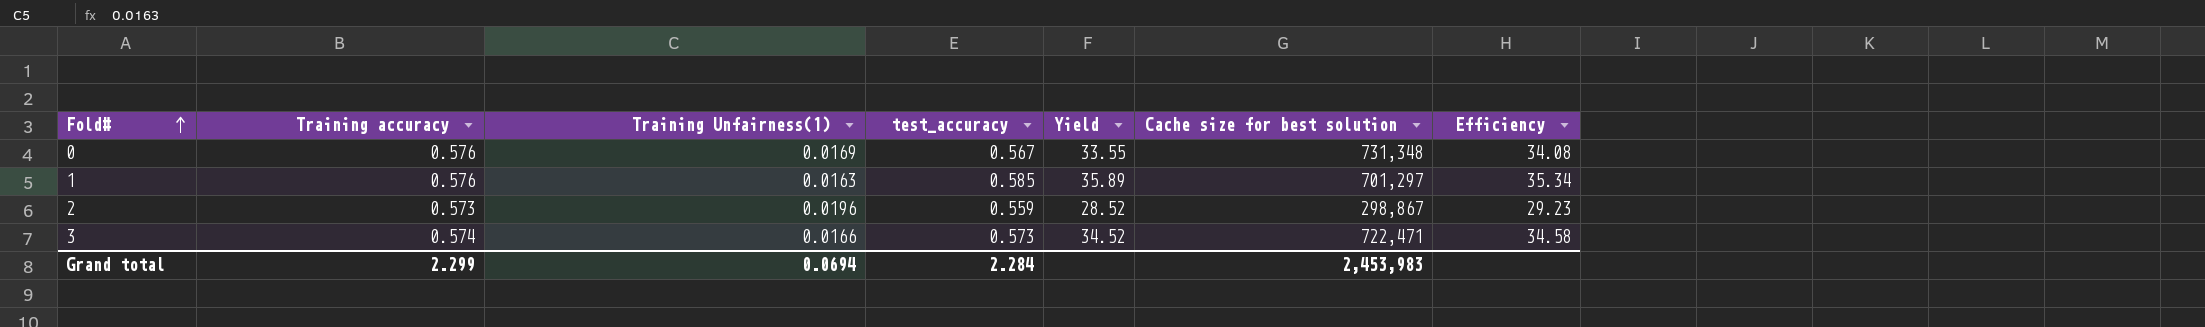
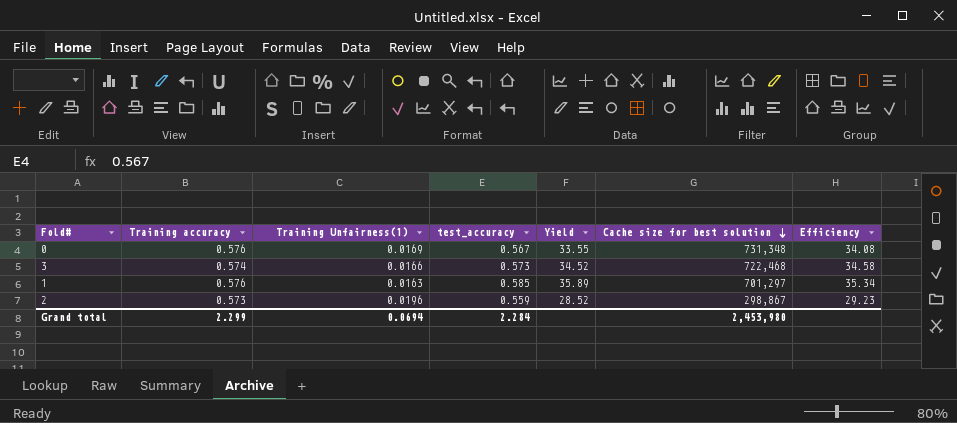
row order: Fold# ascending -> Cache size for best solution descending
3 | Cache size for best solution: 722,471 -> 722,468
Grand total | Cache size for best solution: 2,453,983 -> 2,453,980

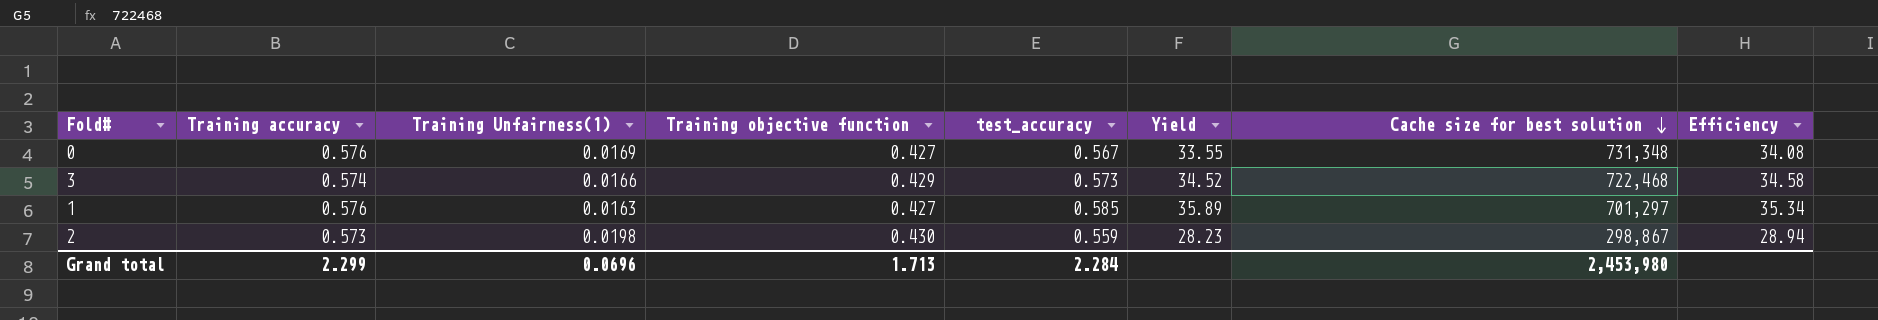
column Training objective function | position: none -> 4
2 | Training Unfairness(1): 0.0196 -> 0.0198
2 | Yield: 28.52 -> 28.23
2 | Efficiency: 29.23 -> 28.94
Grand total | Training Unfairness(1): 0.0694 -> 0.0696

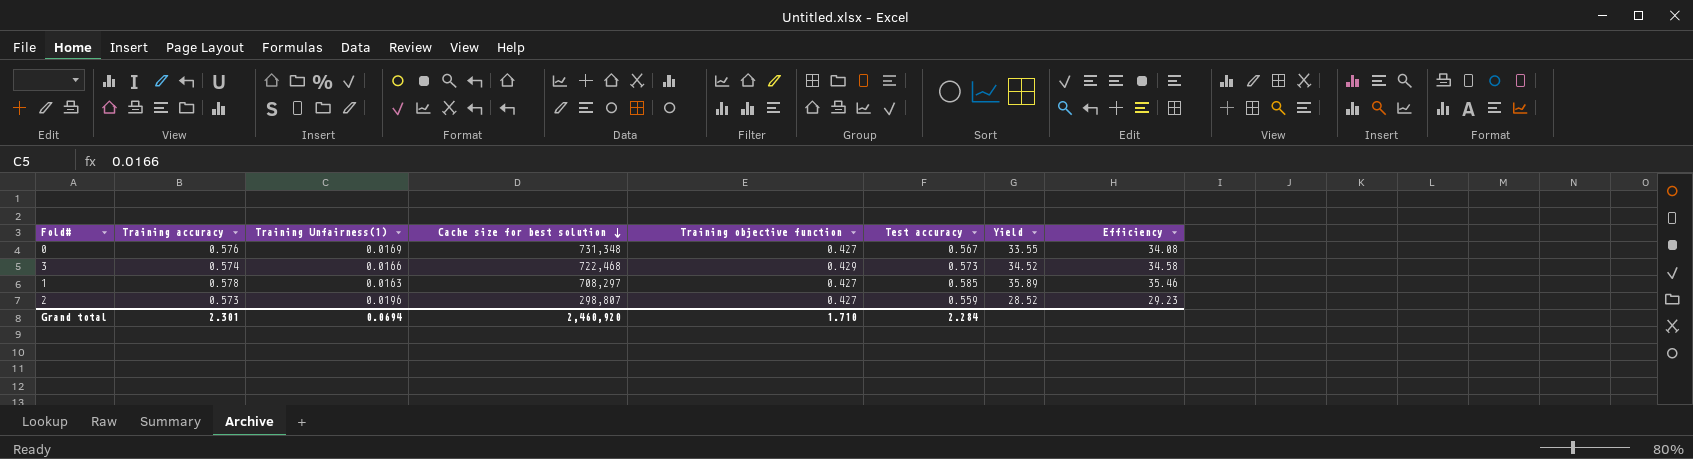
column Cache size for best solution | position: 7 -> 4
column name: test_accuracy -> Test accuracy
1 | Training accuracy: 0.576 -> 0.578
1 | Cache size for best solution: 701,297 -> 708,297
1 | Efficiency: 35.34 -> 35.46
2 | Training Unfairness(1): 0.0198 -> 0.0196
2 | Cache size for best solution: 298,867 -> 298,807
2 | Training objective function: 0.430 -> 0.427
2 | Yield: 28.23 -> 28.52
2 | Efficiency: 28.94 -> 29.23
Grand total | Training accuracy: 2.299 -> 2.301
Grand total | Training Unfairness(1): 0.0696 -> 0.0694
Grand total | Cache size for best solution: 2,453,980 -> 2,460,920
Grand total | Training objective function: 1.713 -> 1.710

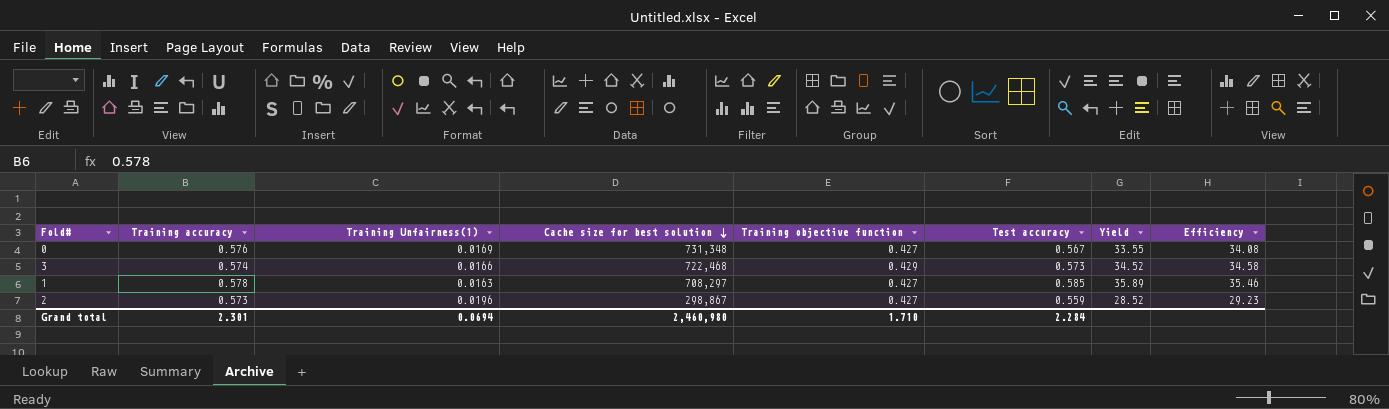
2 | Cache size for best solution: 298,807 -> 298,867
Grand total | Cache size for best solution: 2,460,920 -> 2,460,980

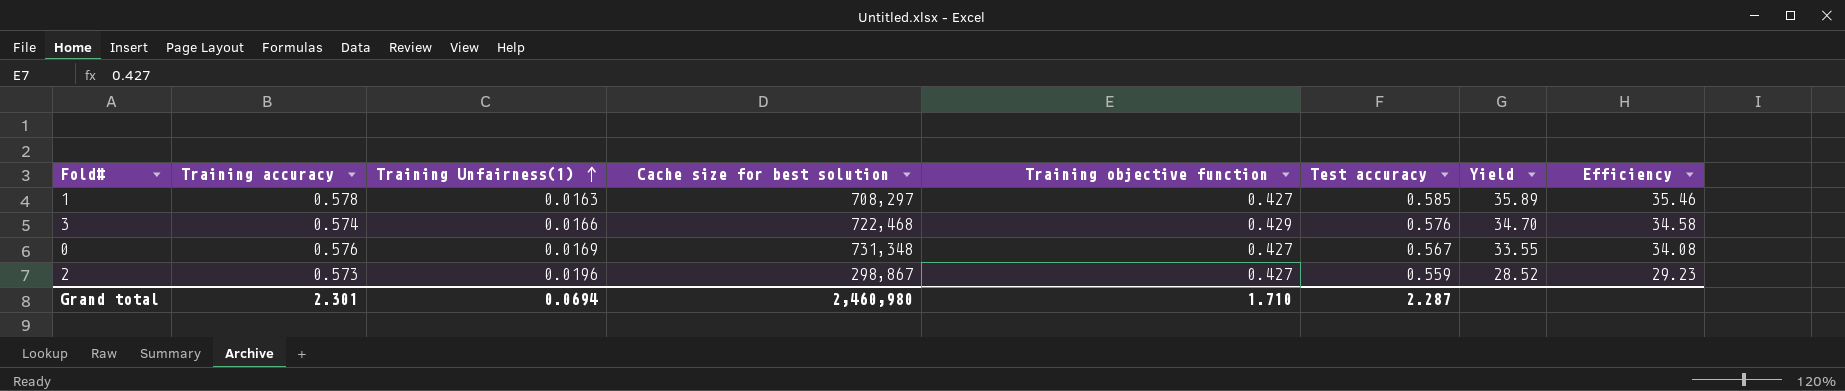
row order: Cache size for best solution descending -> Training Unfairness(1) ascending
3 | Test accuracy: 0.573 -> 0.576
3 | Yield: 34.52 -> 34.70
Grand total | Test accuracy: 2.284 -> 2.287

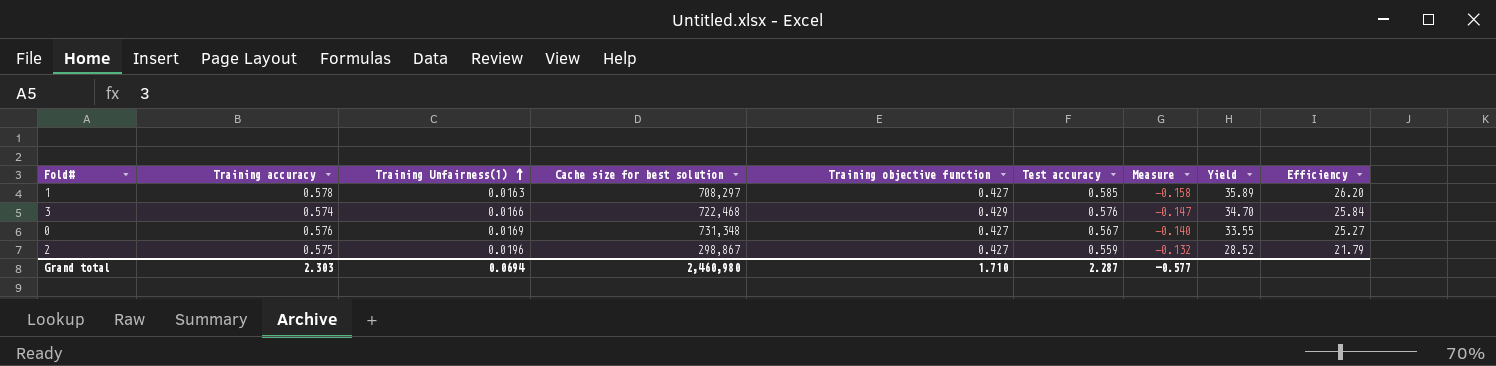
column Measure | formula: none -> [Training objective function] - [Test accuracy]
column Efficiency | formula: [Training accuracy] / [Training Unfairness(1)] -> [Training objective function] / [Training Unfairness(1)]
2 | Training accuracy: 0.573 -> 0.575
Grand total | Training accuracy: 2.301 -> 2.303

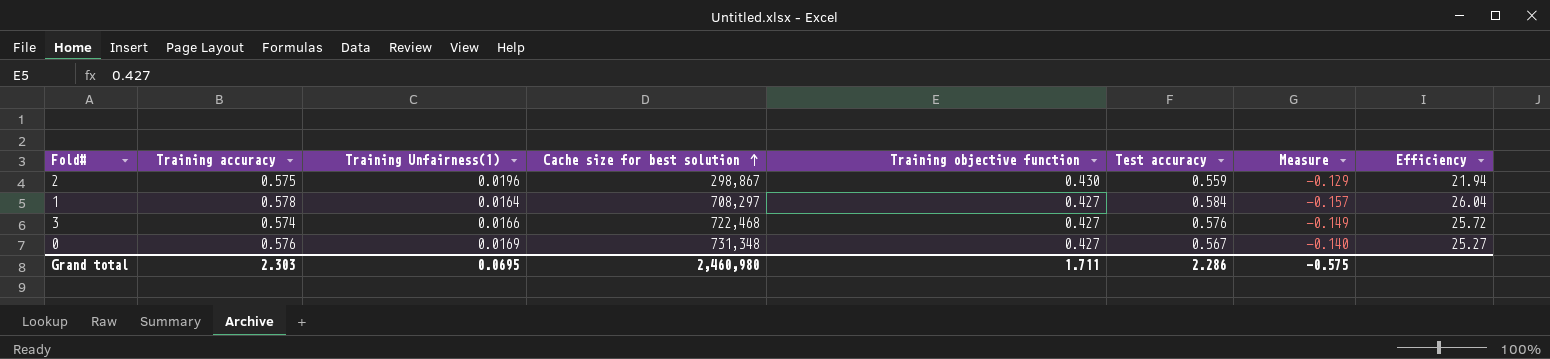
row order: Training Unfairness(1) ascending -> Cache size for best solution ascending
column Yield | formula: [Test accuracy] / [Training Unfairness(1)] -> none
2 | Training objective function: 0.427 -> 0.430
2 | Measure: -0.132 -> -0.129
2 | Efficiency: 21.79 -> 21.94
1 | Training Unfairness(1): 0.0163 -> 0.0164
1 | Test accuracy: 0.585 -> 0.584
1 | Measure: -0.158 -> -0.157
1 | Efficiency: 26.20 -> 26.04
3 | Training objective function: 0.429 -> 0.427
3 | Measure: -0.147 -> -0.149
3 | Efficiency: 25.84 -> 25.72
Grand total | Training Unfairness(1): 0.0694 -> 0.0695
Grand total | Training objective function: 1.710 -> 1.711
Grand total | Test accuracy: 2.287 -> 2.286
Grand total | Measure: -0.577 -> -0.575

